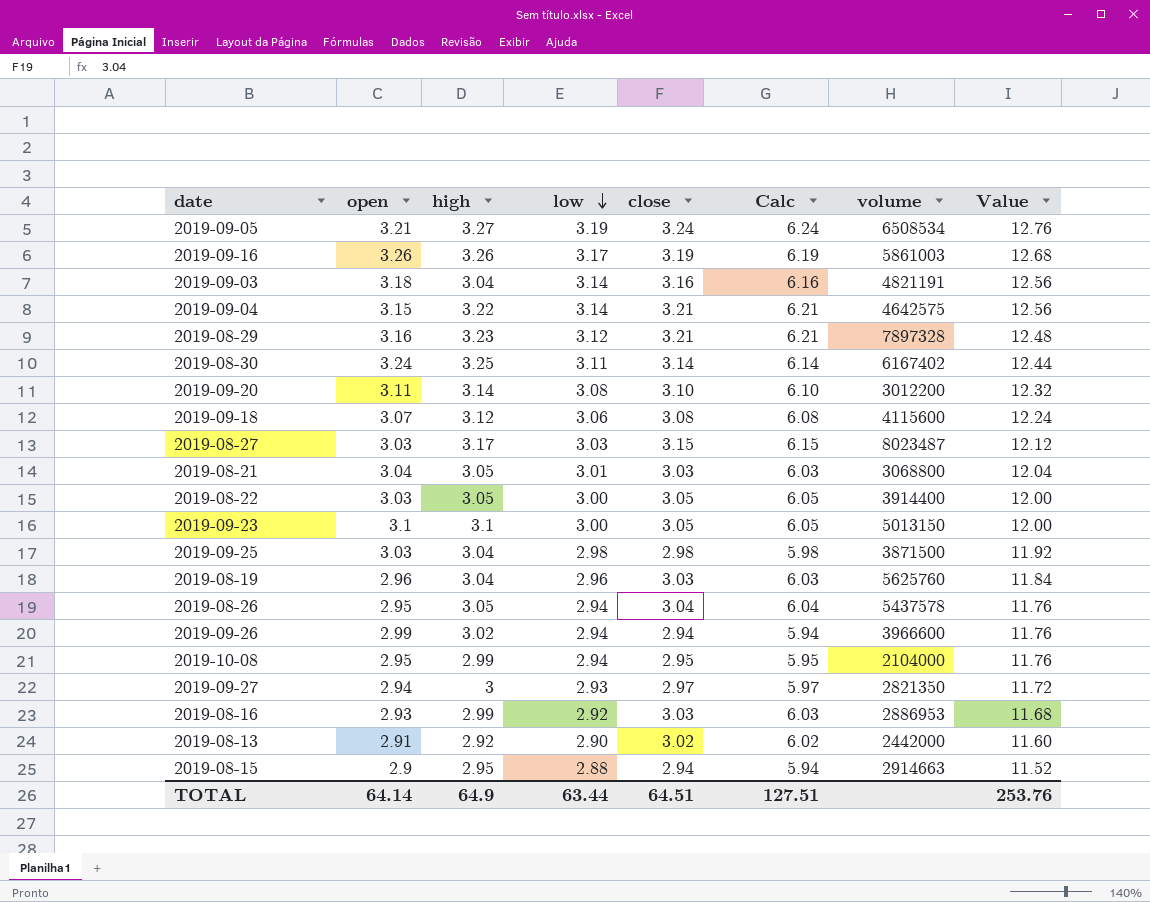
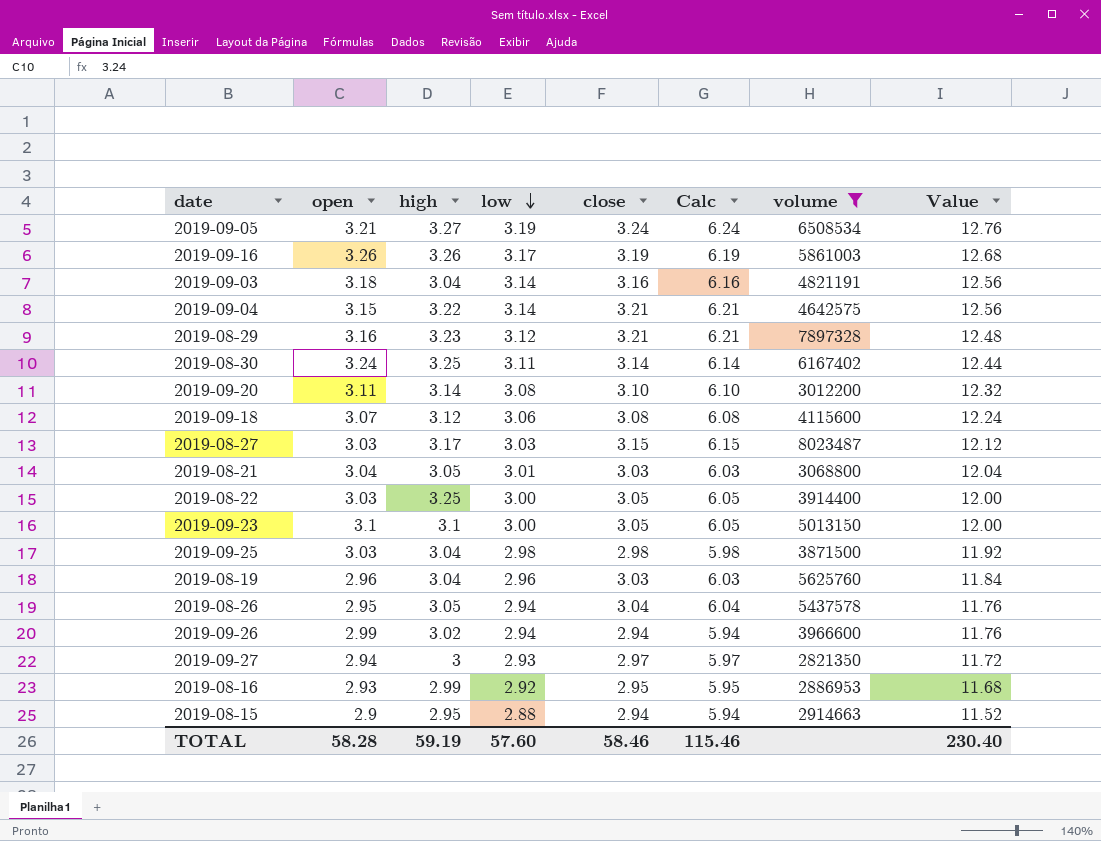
filter: none -> volume >= 2821350
2019-08-22 | high: 3.05 -> 3.25
2019-08-16 | close: 3.03 -> 2.95
2019-08-16 | Calc: 6.03 -> 5.95
TOTAL | open: 64.14 -> 58.28
TOTAL | high: 64.9 -> 59.19
TOTAL | low: 63.44 -> 57.60
TOTAL | close: 64.51 -> 58.46
TOTAL | Calc: 127.51 -> 115.46
TOTAL | Value: 253.76 -> 230.40

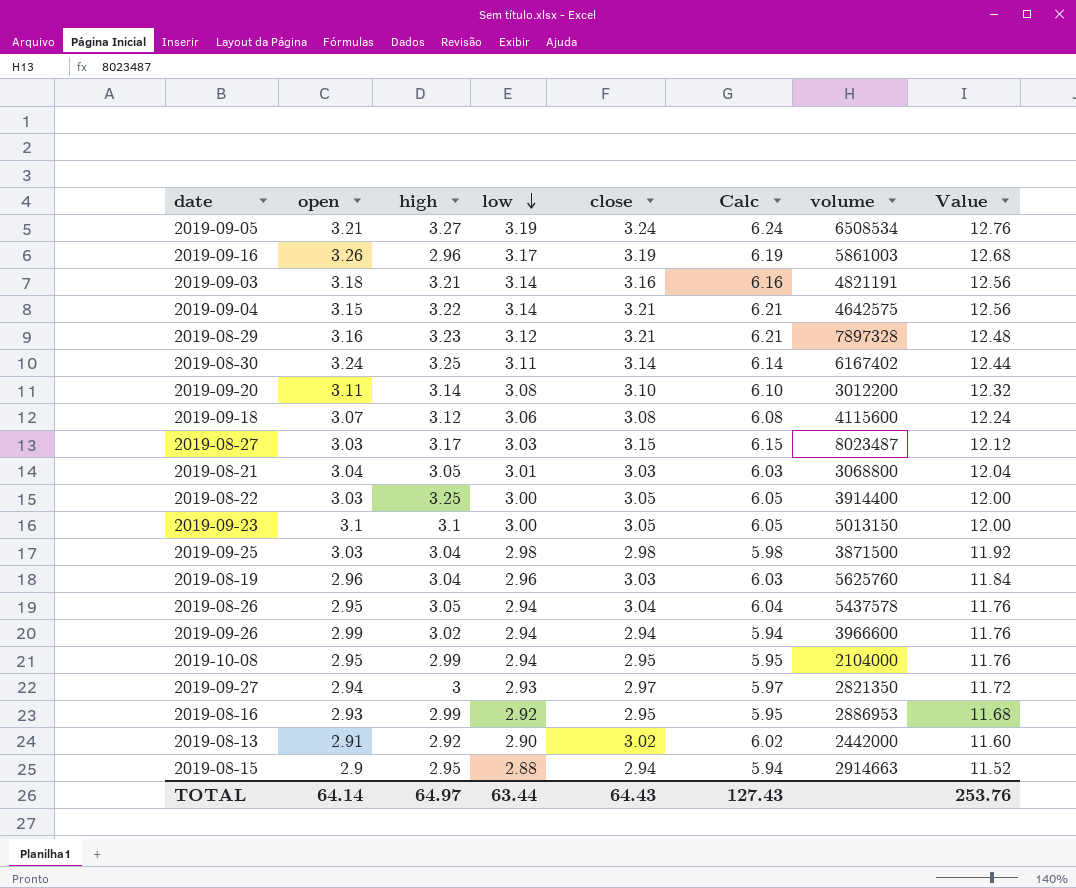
filter: volume >= 2821350 -> none
2019-09-16 | high: 3.26 -> 2.96
2019-09-03 | high: 3.04 -> 3.21
TOTAL | open: 58.28 -> 64.14
TOTAL | high: 59.19 -> 64.97
TOTAL | low: 57.60 -> 63.44
TOTAL | close: 58.46 -> 64.43
TOTAL | Calc: 115.46 -> 127.43
TOTAL | Value: 230.40 -> 253.76

